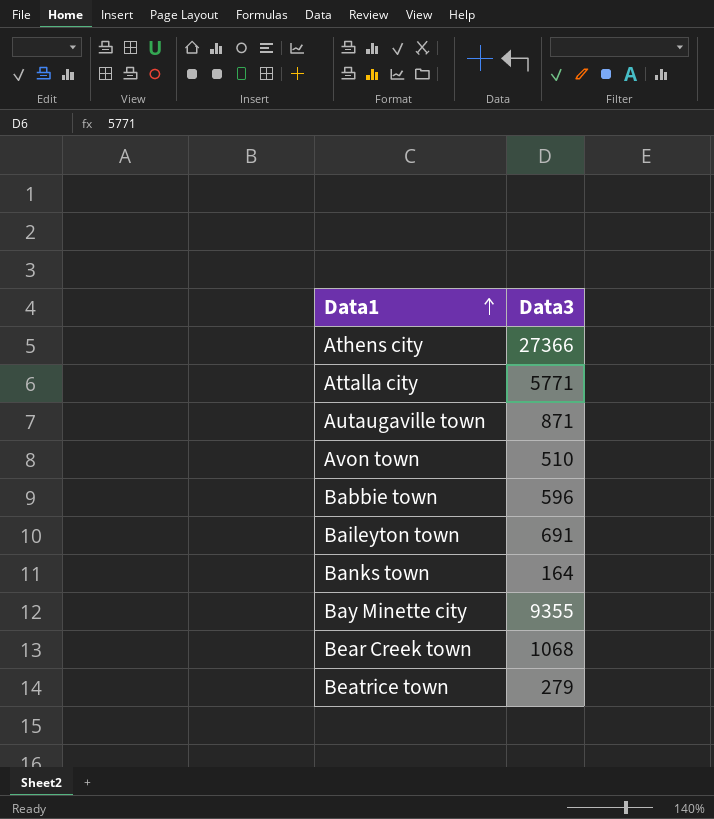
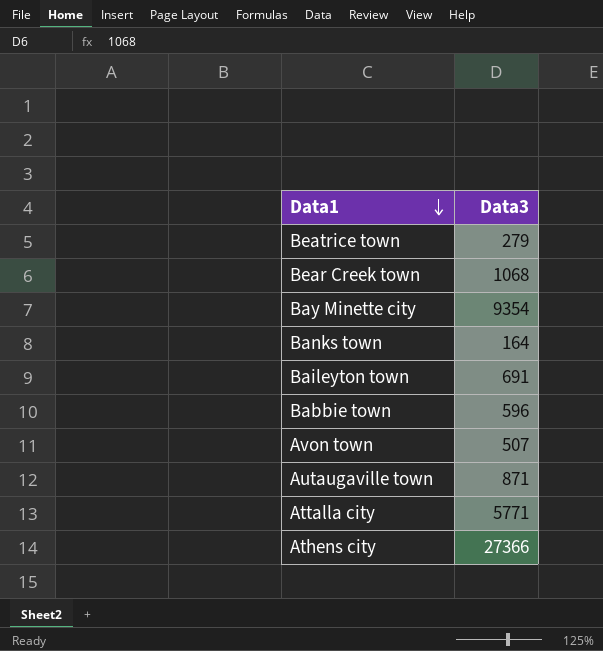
row order: Data1 ascending -> Data1 descending
Bay Minette city | Data3: 9355 -> 9354
Avon town | Data3: 510 -> 507

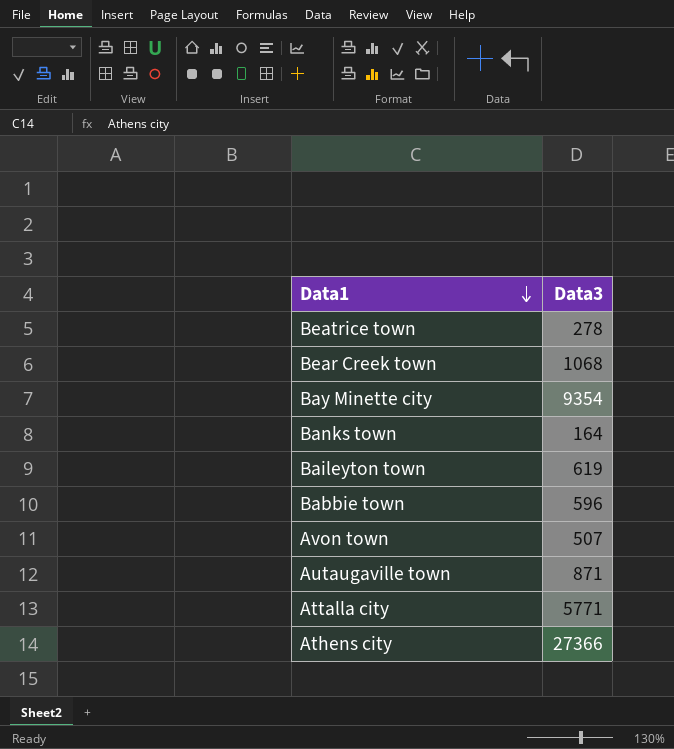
Beatrice town | Data3: 279 -> 278
Baileyton town | Data3: 691 -> 619

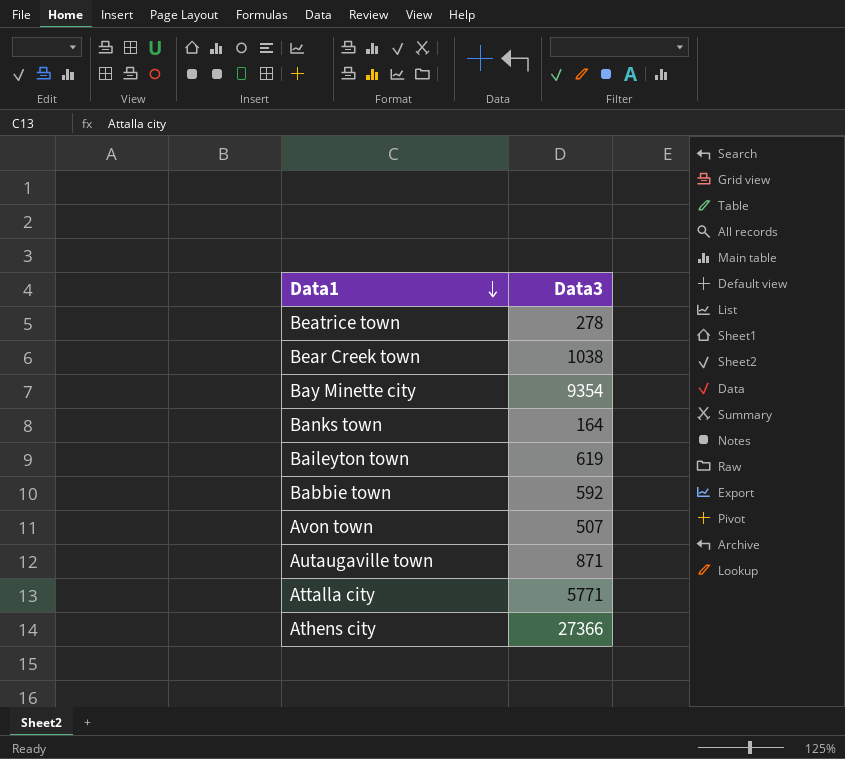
Bear Creek town | Data3: 1068 -> 1038
Babbie town | Data3: 596 -> 592

